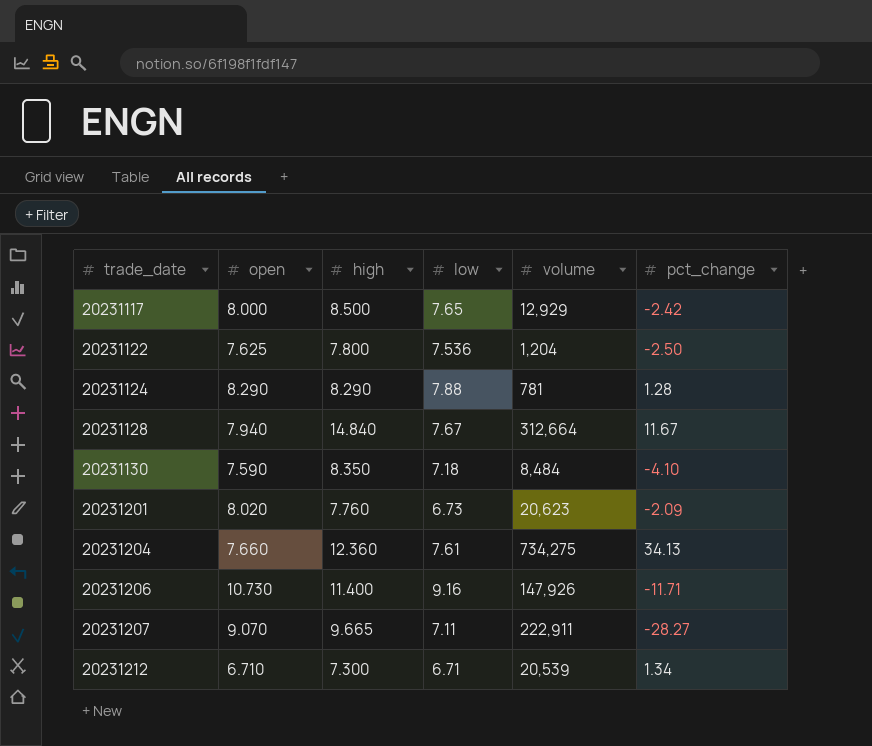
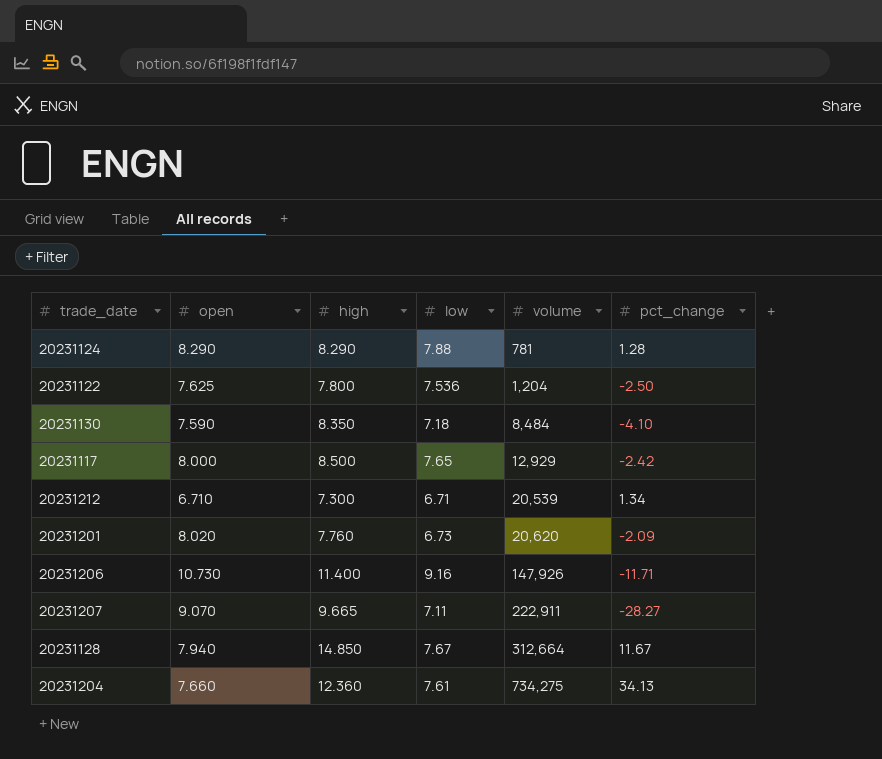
row order: trade_date ascending -> volume ascending
20231201 | volume: 20,623 -> 20,620
20231128 | high: 14.840 -> 14.850

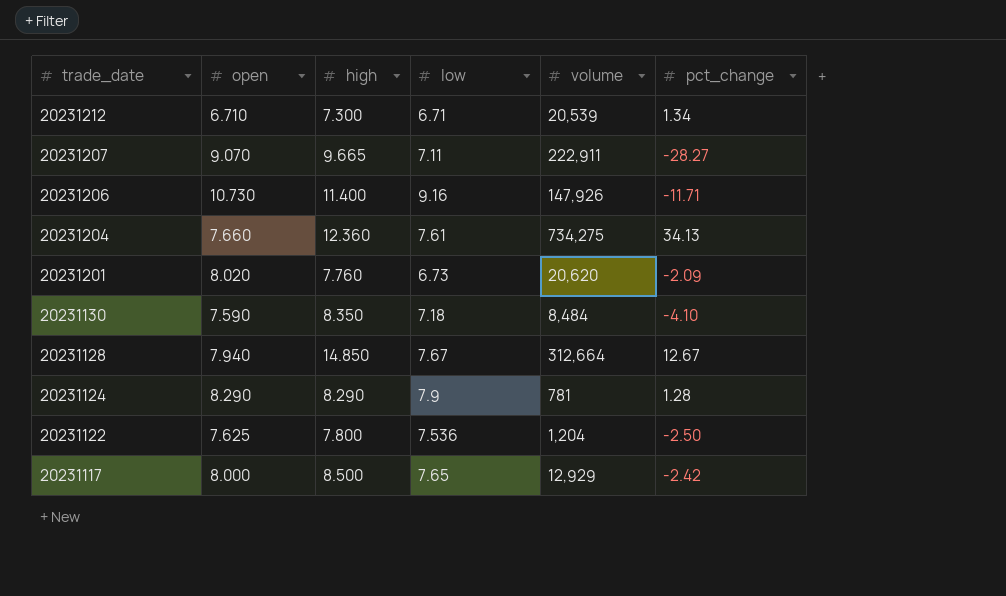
row order: volume ascending -> trade_date descending
20231128 | pct_change: 11.67 -> 12.67
20231124 | low: 7.88 -> 7.9

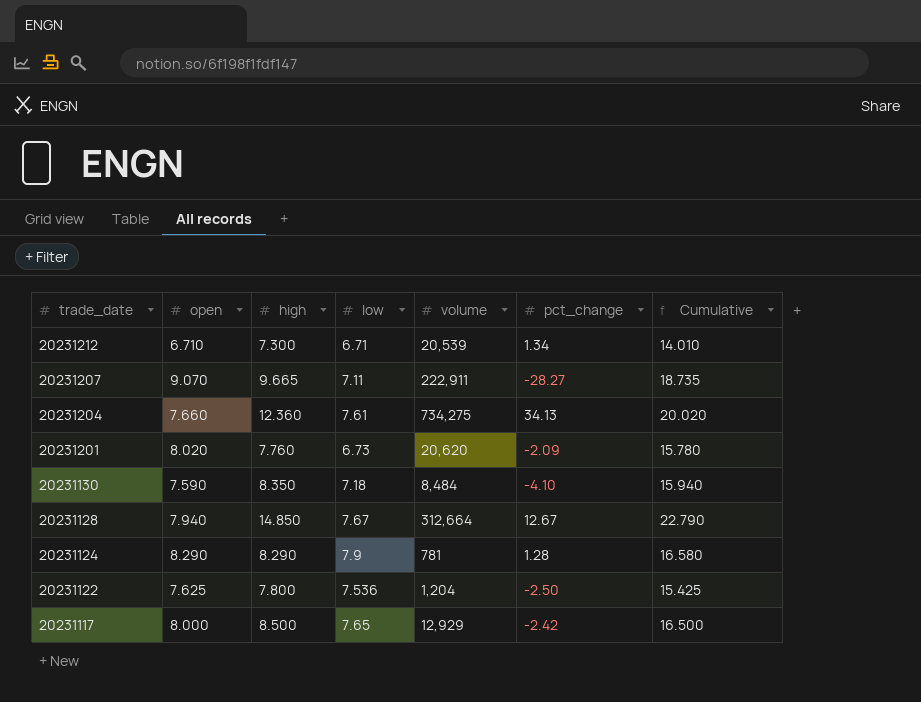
column Cumulative | formula: none -> [open] + [high]
row 20231206: 10.730 | 11.400 | 9.16 | 147,926 | -11.71 -> none

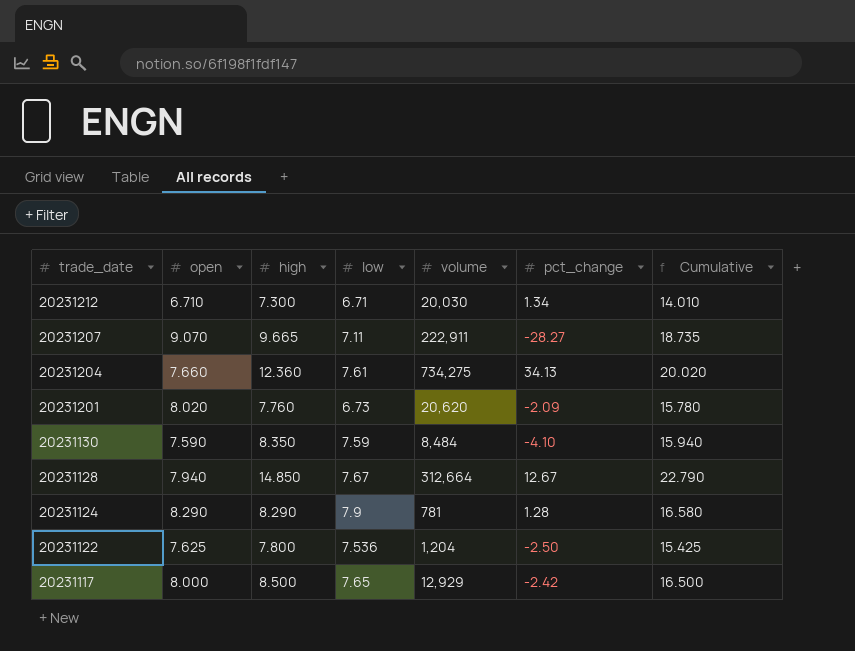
20231212 | volume: 20,539 -> 20,030
20231130 | low: 7.18 -> 7.59

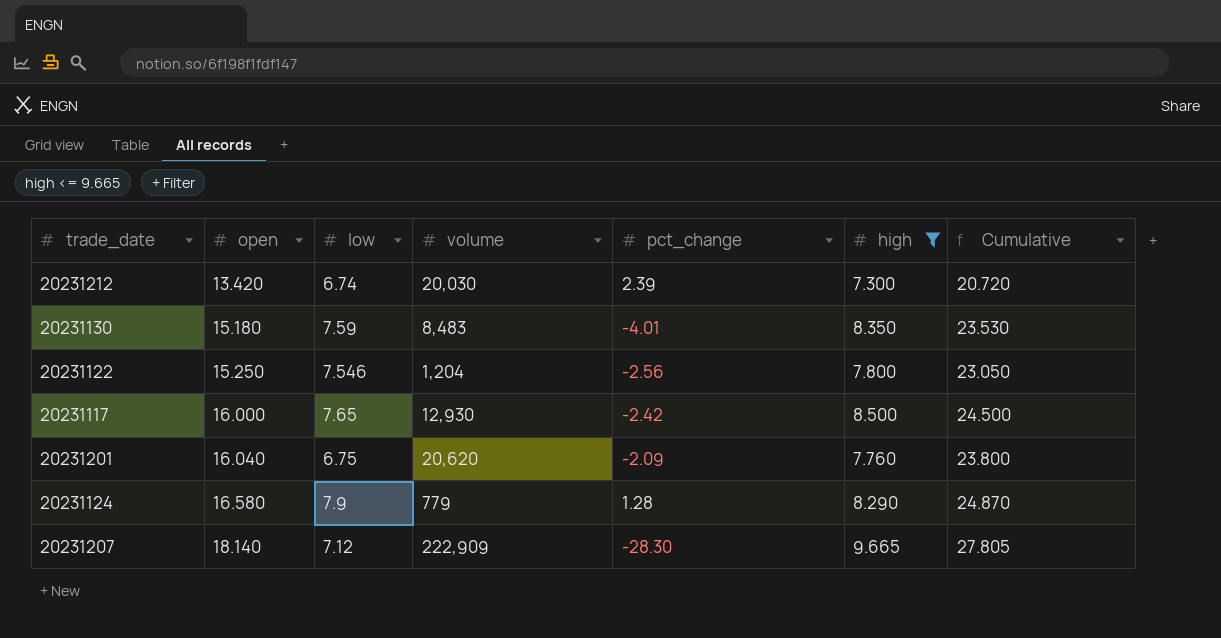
filter: none -> high <= 9.665
row order: trade_date descending -> open ascending
column high | position: 3 -> 6
20231212 | open: 6.710 -> 13.420
20231212 | low: 6.71 -> 6.74
20231212 | pct_change: 1.34 -> 2.39
20231212 | Cumulative: 14.010 -> 20.720
20231130 | open: 7.590 -> 15.180
20231130 | volume: 8,484 -> 8,483
20231130 | pct_change: -4.10 -> -4.01
20231130 | Cumulative: 15.940 -> 23.530
20231122 | open: 7.625 -> 15.250
20231122 | low: 7.536 -> 7.546
20231122 | pct_change: -2.50 -> -2.56
20231122 | Cumulative: 15.425 -> 23.050
20231117 | open: 8.000 -> 16.000
20231117 | volume: 12,929 -> 12,930
20231117 | Cumulative: 16.500 -> 24.500
20231201 | open: 8.020 -> 16.040
20231201 | low: 6.73 -> 6.75
20231201 | Cumulative: 15.780 -> 23.800
20231124 | open: 8.290 -> 16.580
20231124 | volume: 781 -> 779
20231124 | Cumulative: 16.580 -> 24.870
20231207 | open: 9.070 -> 18.140
20231207 | low: 7.11 -> 7.12
20231207 | volume: 222,911 -> 222,909
20231207 | pct_change: -28.27 -> -28.30
20231207 | Cumulative: 18.735 -> 27.805

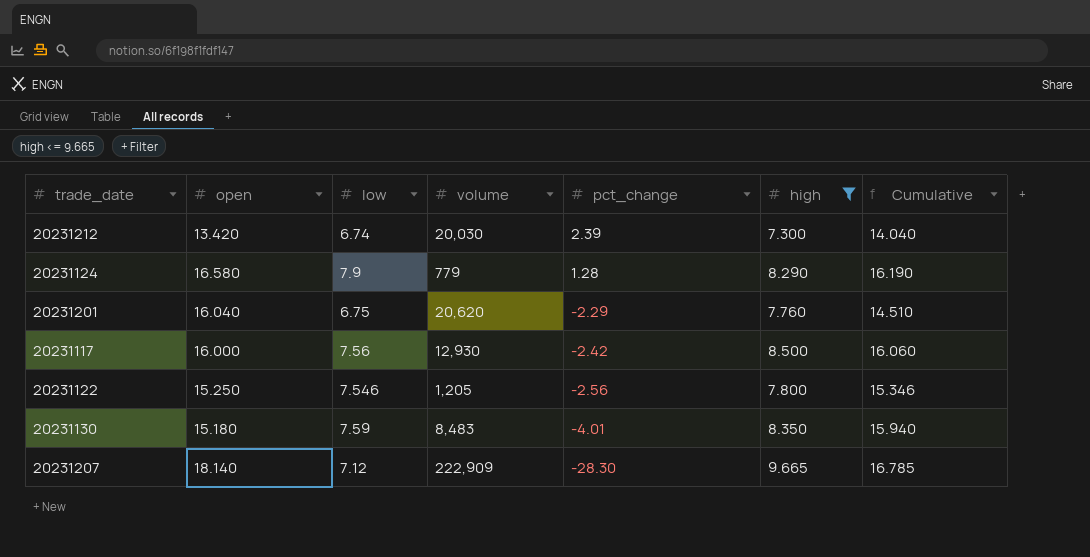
row order: open ascending -> pct_change descending
column Cumulative | formula: [open] + [high] -> [low] + [high]
20231201 | pct_change: -2.09 -> -2.29
20231117 | low: 7.65 -> 7.56
20231122 | volume: 1,204 -> 1,205

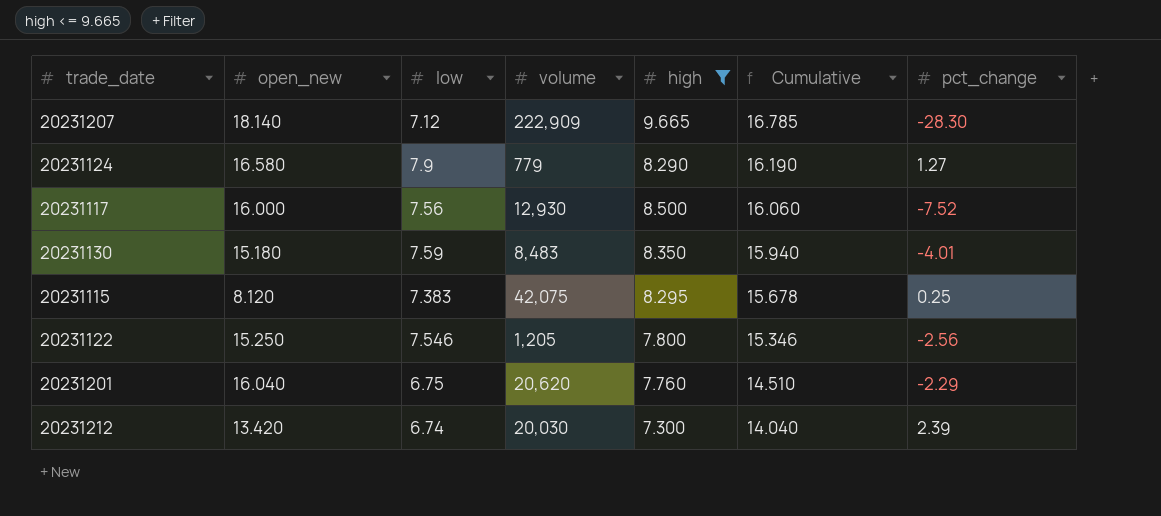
row order: pct_change descending -> Cumulative descending
column name: open -> open_new
column pct_change | position: 5 -> 7
20231124 | pct_change: 1.28 -> 1.27
20231117 | pct_change: -2.42 -> -7.52
row 20231115: none -> 8.120 | 7.383 | 42,075 | 8.295 | 15.678 | 0.25

